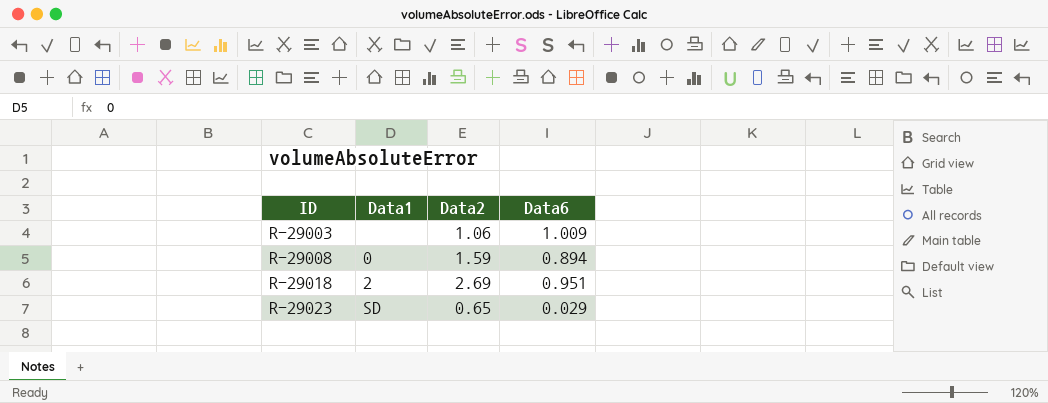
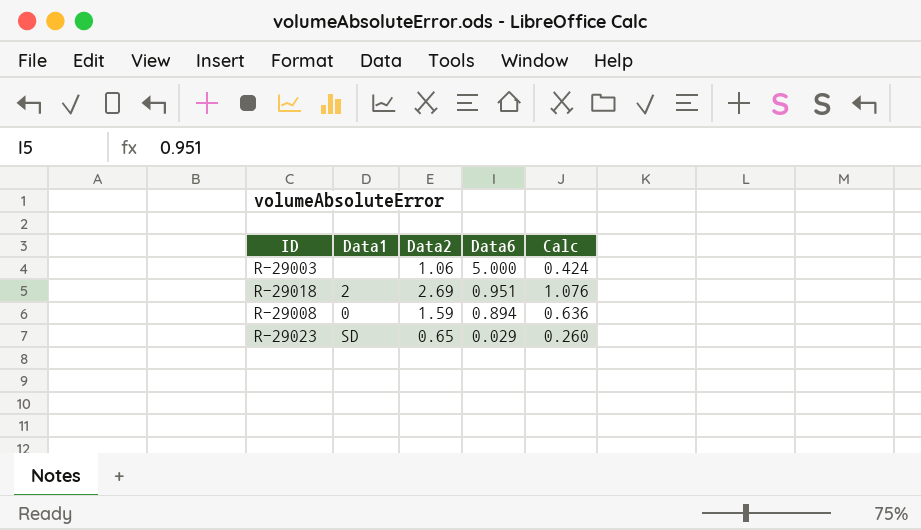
row order: ID ascending -> Data6 descending
column Calc | formula: none -> [Data2] * 0.4
R-29003 | Data6: 1.009 -> 5.000

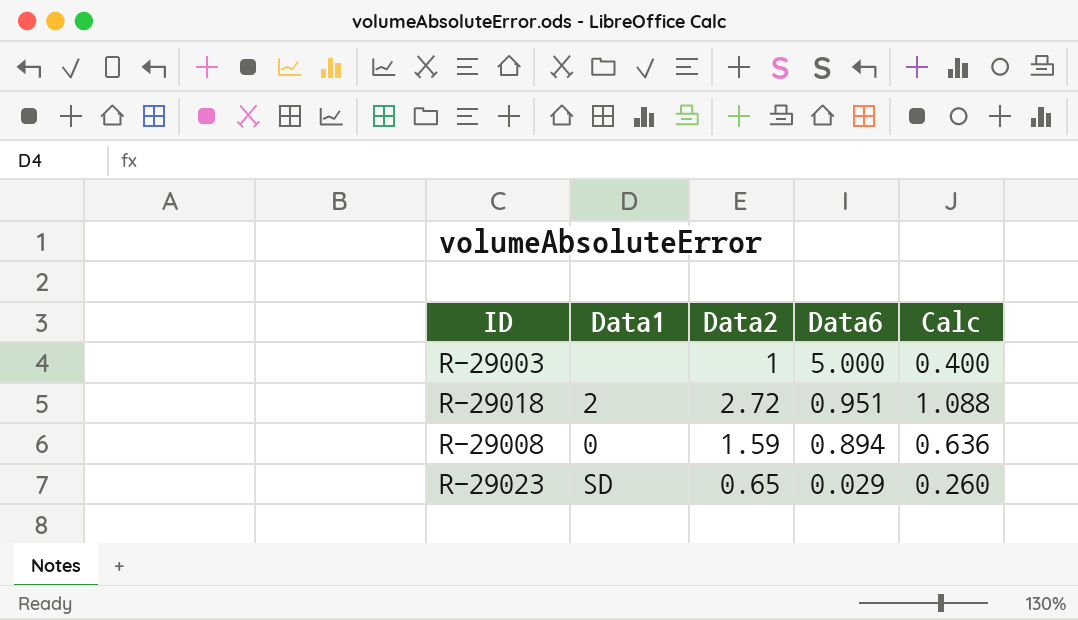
R-29003 | Data2: 1.06 -> 1
R-29003 | Calc: 0.424 -> 0.400
R-29018 | Data2: 2.69 -> 2.72
R-29018 | Calc: 1.076 -> 1.088

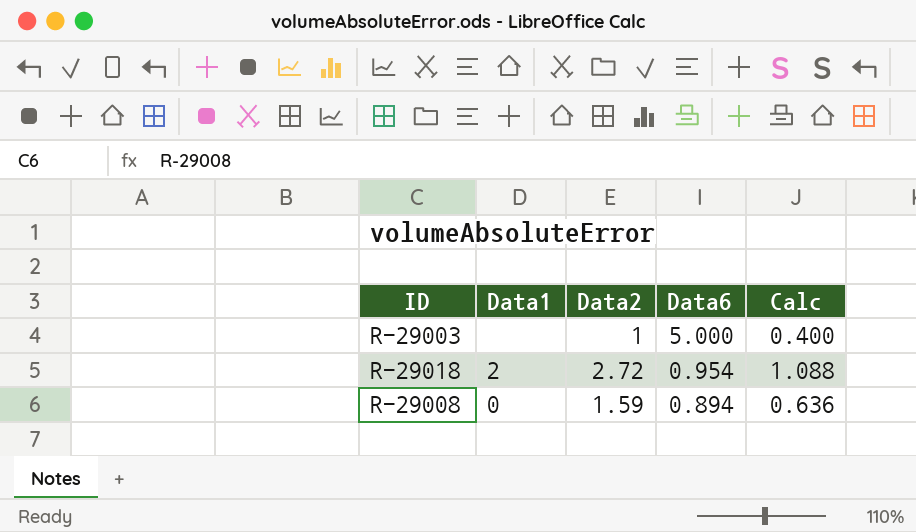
row R-29023: SD | 0.65 | 0.029 | 0.260 -> none
R-29018 | Data6: 0.951 -> 0.954

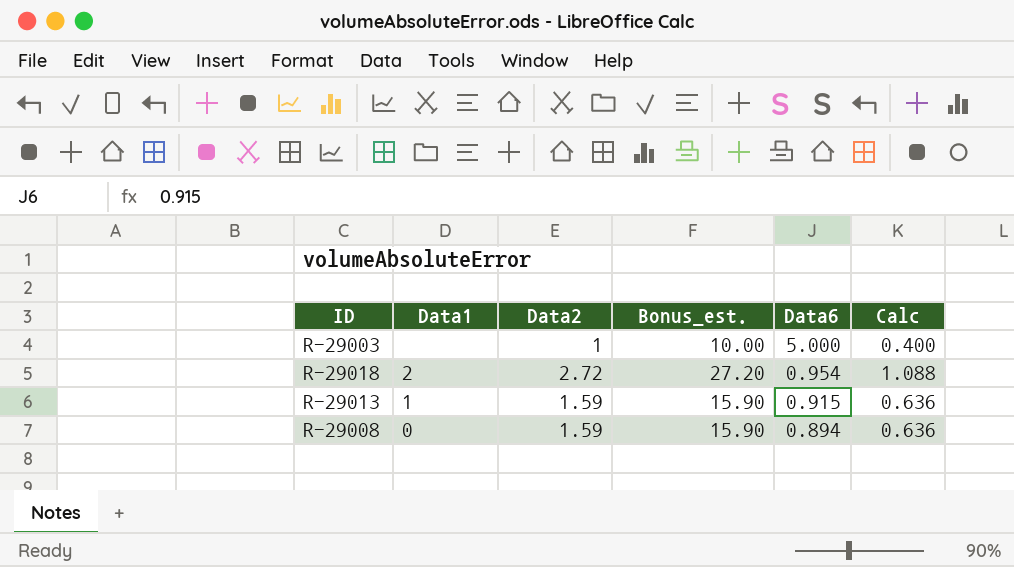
column Bonus_est. | formula: none -> [Data2] * 10
row R-29013: none -> 1 | 1.59 | 15.90 | 0.915 | 0.636

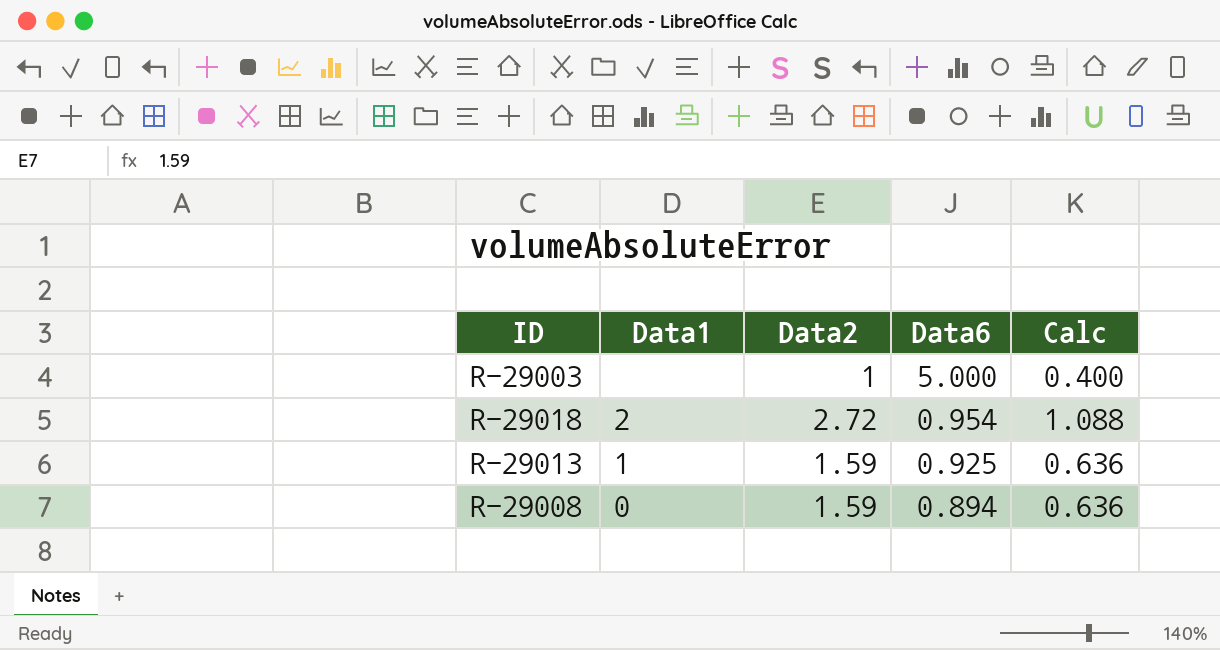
column Bonus_est. | formula: [Data2] * 10 -> none
R-29013 | Data6: 0.915 -> 0.925

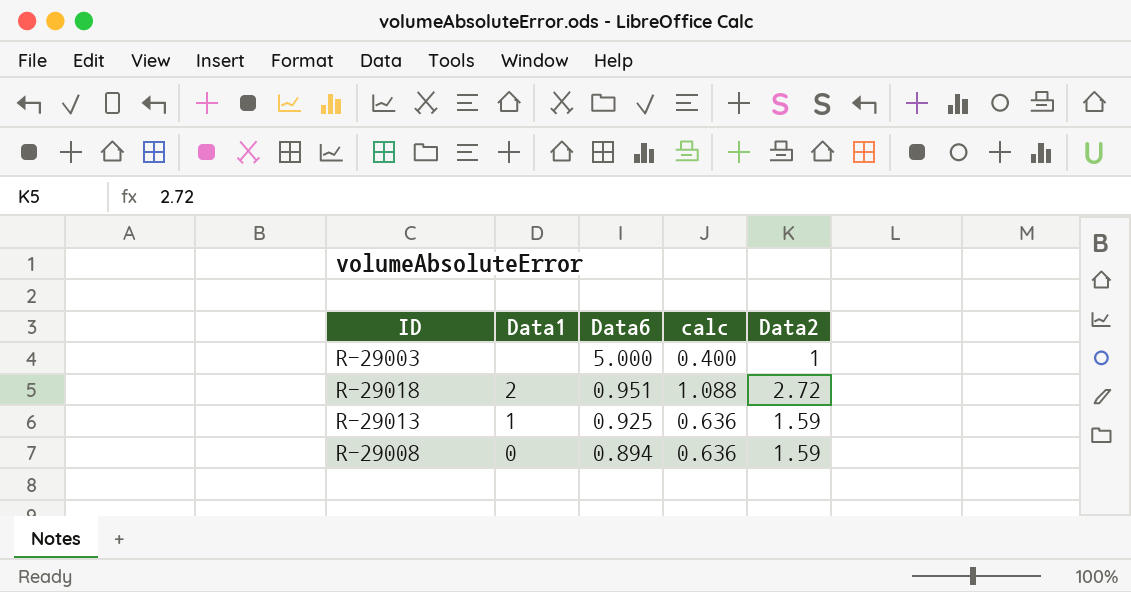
column name: Calc -> calc
column Data2 | position: 3 -> 5
R-29018 | Data6: 0.954 -> 0.951

